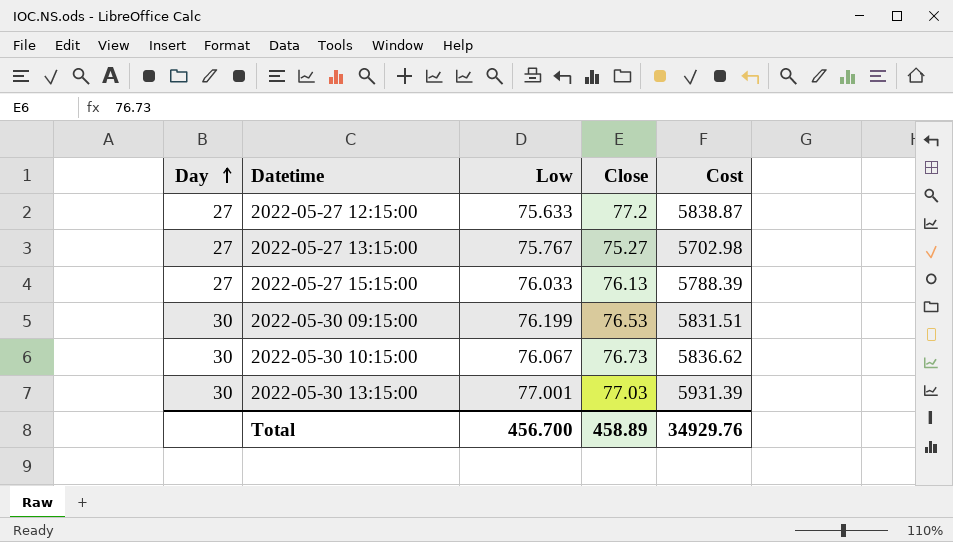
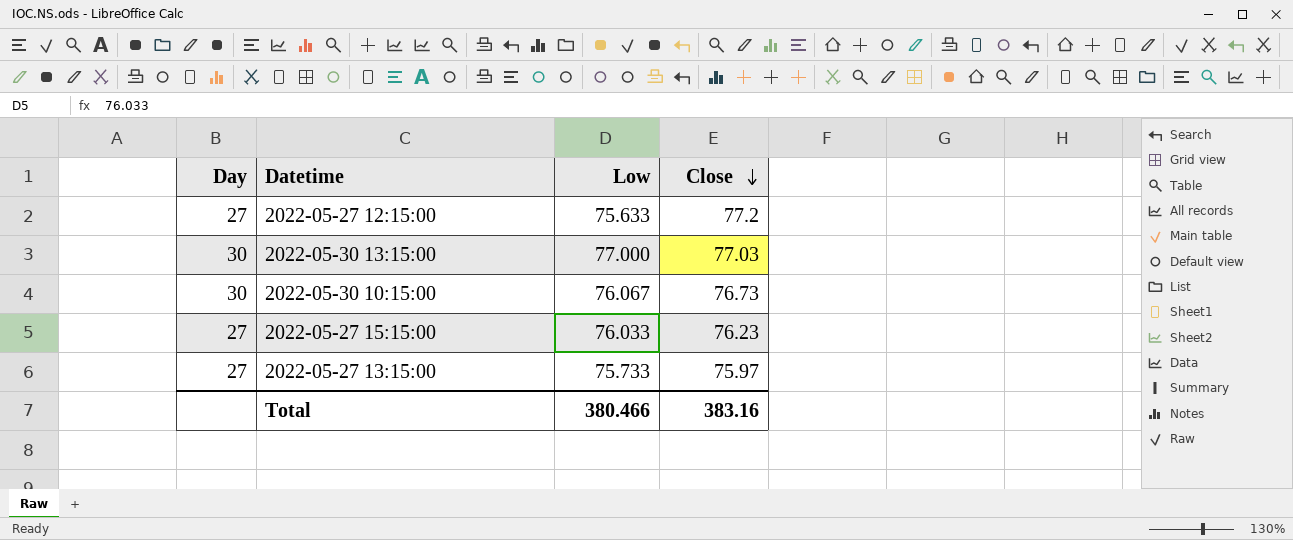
row order: Day ascending -> Close descending
column Cost | formula: [Low] * [Close] -> none
row 2022-05-30 09:15:00: 30 | 76.199 | 76.53 | 5831.51 -> none
2022-05-30 13:15:00 | Low: 77.001 -> 77.000
2022-05-27 15:15:00 | Close: 76.13 -> 76.23
2022-05-27 13:15:00 | Low: 75.767 -> 75.733
2022-05-27 13:15:00 | Close: 75.27 -> 75.97
Total | Low: 456.700 -> 380.466
Total | Close: 458.89 -> 383.16

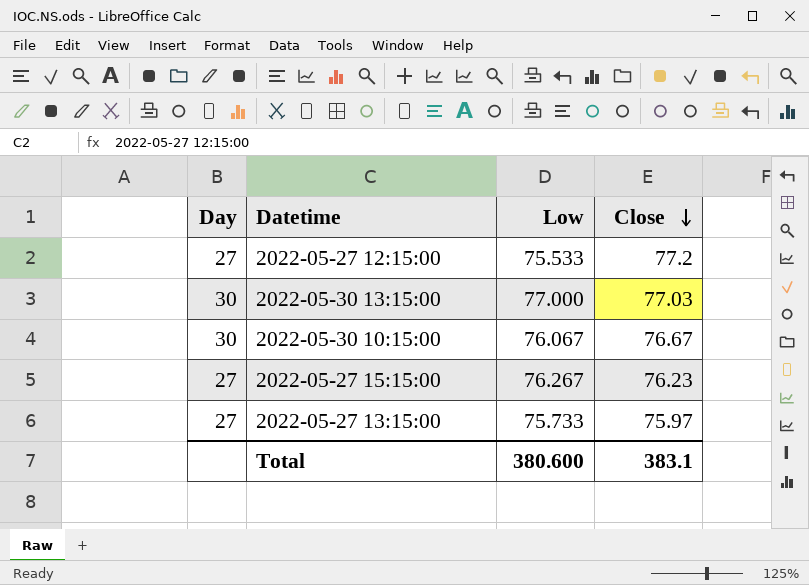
2022-05-27 12:15:00 | Low: 75.633 -> 75.533
2022-05-30 10:15:00 | Close: 76.73 -> 76.67
2022-05-27 15:15:00 | Low: 76.033 -> 76.267
Total | Low: 380.466 -> 380.600
Total | Close: 383.16 -> 383.1

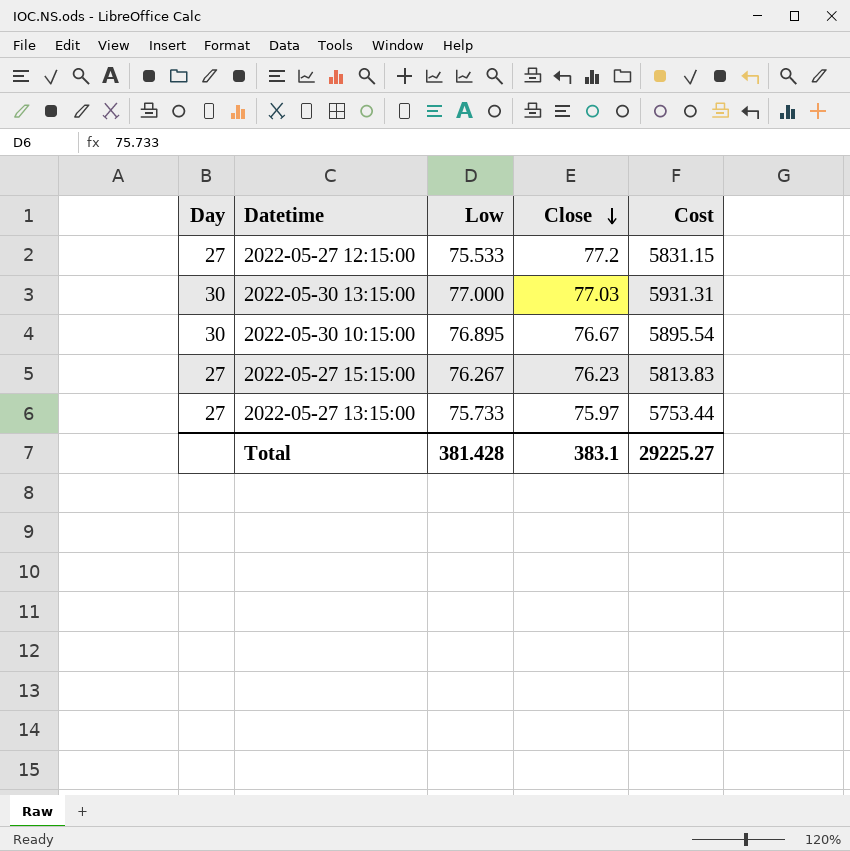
column Cost | formula: none -> [Low] * [Close]
2022-05-30 10:15:00 | Low: 76.067 -> 76.895
Total | Low: 380.600 -> 381.428

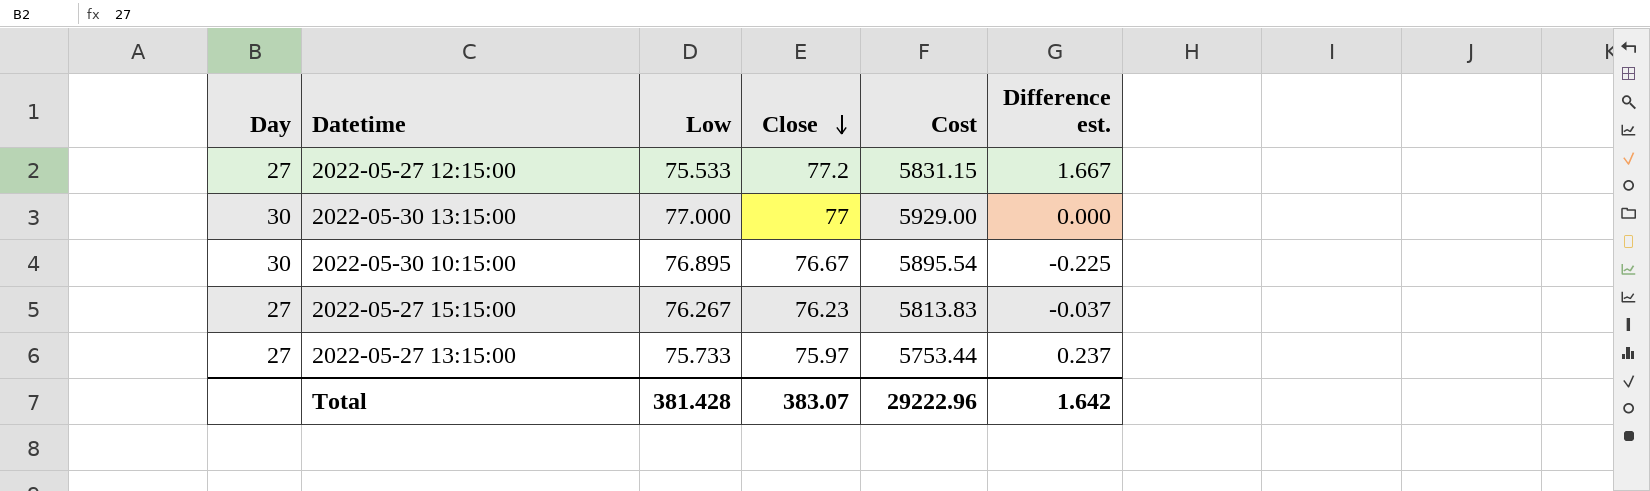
column Difference est. | formula: none -> [Close] - [Low]
2022-05-30 13:15:00 | Close: 77.03 -> 77
2022-05-30 13:15:00 | Cost: 5931.31 -> 5929.00
Total | Close: 383.1 -> 383.07
Total | Cost: 29225.27 -> 29222.96

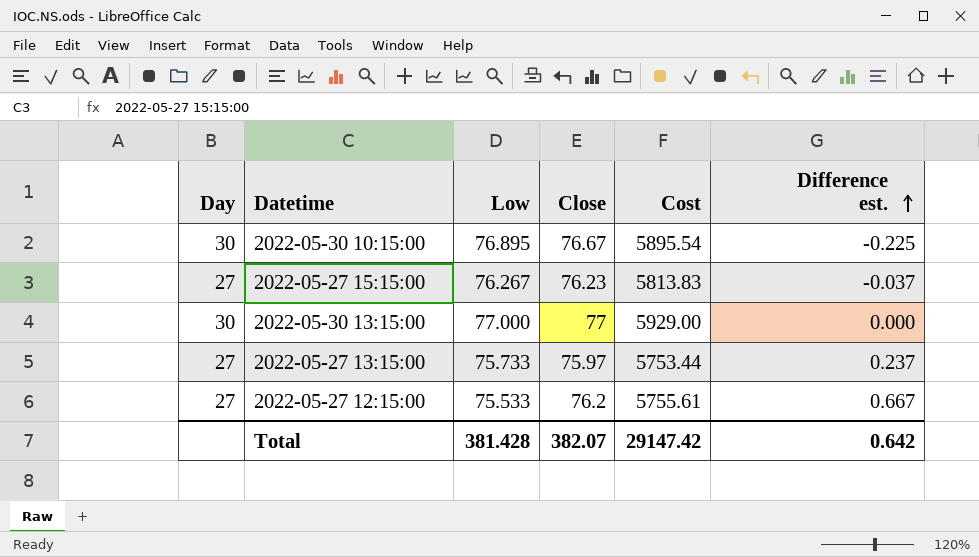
row order: Close descending -> Difference est. ascending
2022-05-27 12:15:00 | Close: 77.2 -> 76.2
2022-05-27 12:15:00 | Cost: 5831.15 -> 5755.61
2022-05-27 12:15:00 | Difference est.: 1.667 -> 0.667
Total | Close: 383.07 -> 382.07
Total | Cost: 29222.96 -> 29147.42
Total | Difference est.: 1.642 -> 0.642

